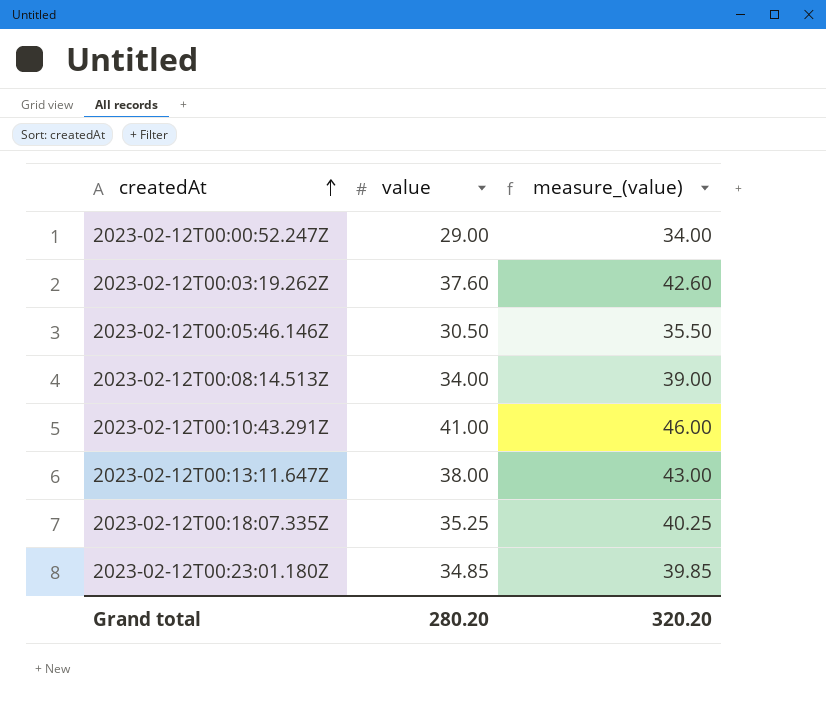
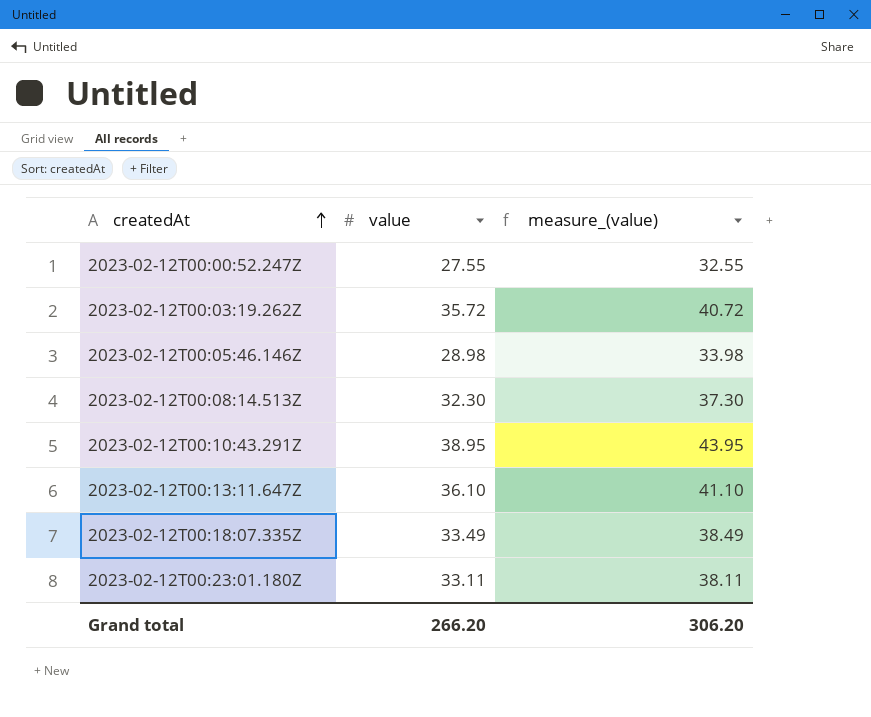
2023-02-12T00:00:52.247Z | value: 29.00 -> 27.55
2023-02-12T00:00:52.247Z | measure_(value): 34.00 -> 32.55
2023-02-12T00:03:19.262Z | value: 37.60 -> 35.72
2023-02-12T00:03:19.262Z | measure_(value): 42.60 -> 40.72
2023-02-12T00:05:46.146Z | value: 30.50 -> 28.98
2023-02-12T00:05:46.146Z | measure_(value): 35.50 -> 33.98
2023-02-12T00:08:14.513Z | value: 34.00 -> 32.30
2023-02-12T00:08:14.513Z | measure_(value): 39.00 -> 37.30
2023-02-12T00:10:43.291Z | value: 41.00 -> 38.95
2023-02-12T00:10:43.291Z | measure_(value): 46.00 -> 43.95
2023-02-12T00:13:11.647Z | value: 38.00 -> 36.10
2023-02-12T00:13:11.647Z | measure_(value): 43.00 -> 41.10
2023-02-12T00:18:07.335Z | value: 35.25 -> 33.49
2023-02-12T00:18:07.335Z | measure_(value): 40.25 -> 38.49
2023-02-12T00:23:01.180Z | value: 34.85 -> 33.11
2023-02-12T00:23:01.180Z | measure_(value): 39.85 -> 38.11
Grand total | value: 280.20 -> 266.20
Grand total | measure_(value): 320.20 -> 306.20

